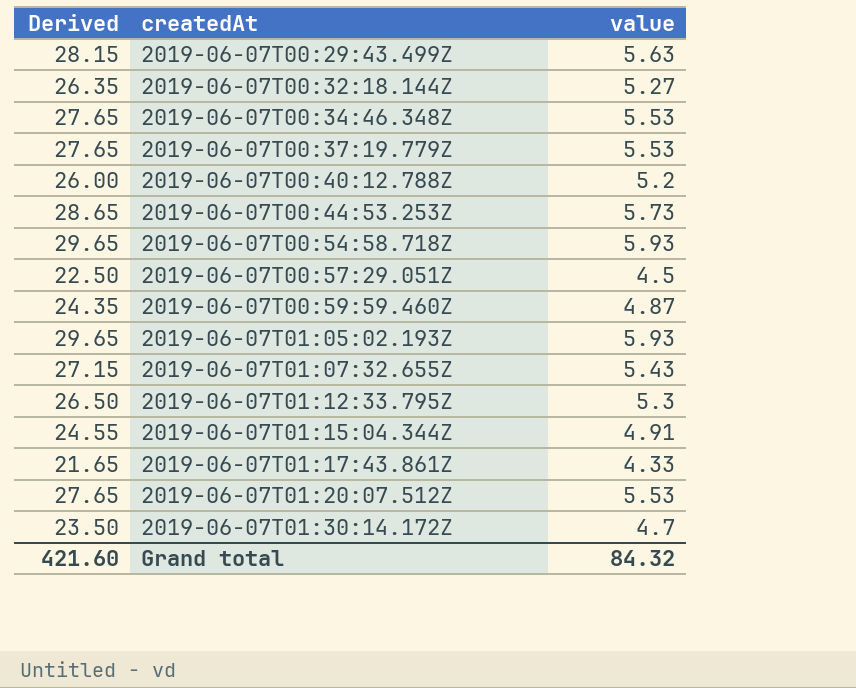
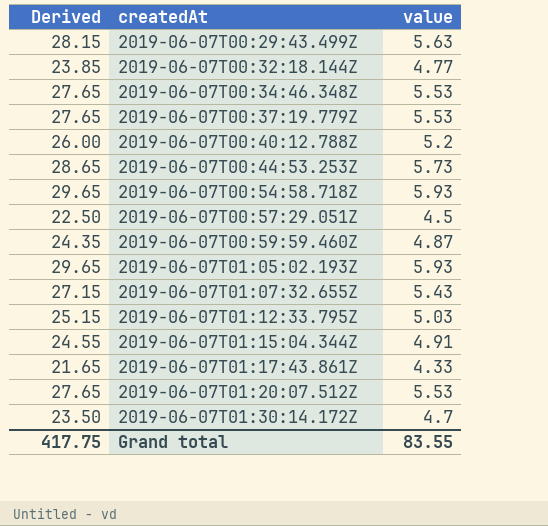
2019-06-07T00:32:18.144Z | Derived: 26.35 -> 23.85
2019-06-07T00:32:18.144Z | value: 5.27 -> 4.77
2019-06-07T01:12:33.795Z | Derived: 26.50 -> 25.15
2019-06-07T01:12:33.795Z | value: 5.3 -> 5.03
Grand total | Derived: 421.60 -> 417.75
Grand total | value: 84.32 -> 83.55

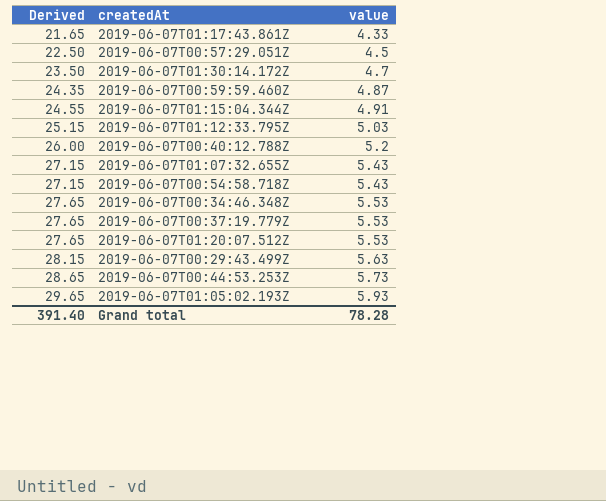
row order: createdAt ascending -> Derived ascending
row 2019-06-07T00:32:18.144Z: 23.85 | 4.77 -> none
2019-06-07T00:54:58.718Z | Derived: 29.65 -> 27.15
2019-06-07T00:54:58.718Z | value: 5.93 -> 5.43
Grand total | Derived: 417.75 -> 391.40
Grand total | value: 83.55 -> 78.28

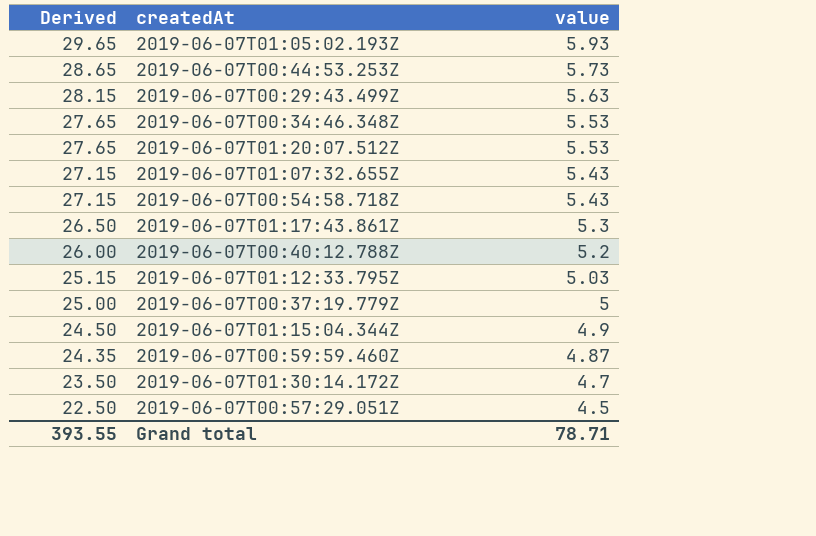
row order: Derived ascending -> Derived descending
2019-06-07T01:17:43.861Z | Derived: 21.65 -> 26.50
2019-06-07T01:17:43.861Z | value: 4.33 -> 5.3
2019-06-07T00:37:19.779Z | Derived: 27.65 -> 25.00
2019-06-07T00:37:19.779Z | value: 5.53 -> 5
2019-06-07T01:15:04.344Z | Derived: 24.55 -> 24.50
2019-06-07T01:15:04.344Z | value: 4.91 -> 4.9
Grand total | Derived: 391.40 -> 393.55
Grand total | value: 78.28 -> 78.71

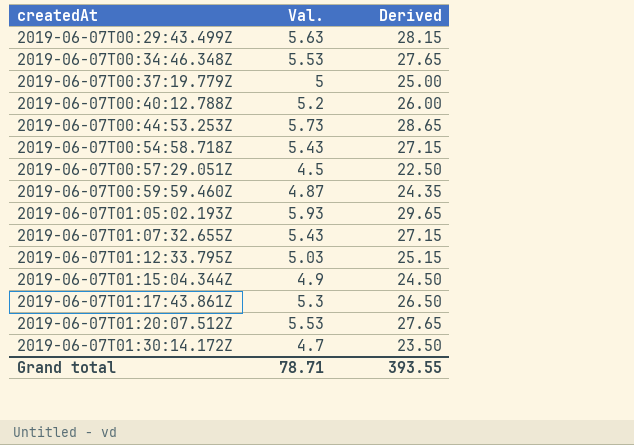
row order: Derived descending -> createdAt ascending
column name: value -> Val.
column Derived | position: 1 -> 3

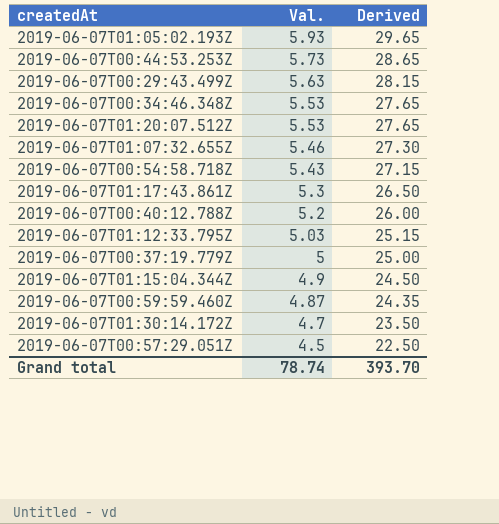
row order: createdAt ascending -> Val. descending
2019-06-07T01:07:32.655Z | Val.: 5.43 -> 5.46
2019-06-07T01:07:32.655Z | Derived: 27.15 -> 27.30
Grand total | Val.: 78.71 -> 78.74
Grand total | Derived: 393.55 -> 393.70

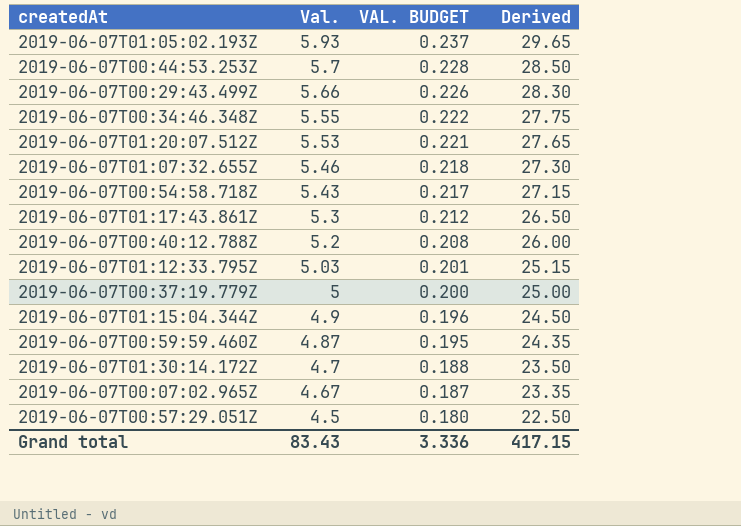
column VAL. BUDGET | formula: none -> [Val.] * 0.04
2019-06-07T00:44:53.253Z | Val.: 5.73 -> 5.7
2019-06-07T00:44:53.253Z | Derived: 28.65 -> 28.50
2019-06-07T00:29:43.499Z | Val.: 5.63 -> 5.66
2019-06-07T00:29:43.499Z | Derived: 28.15 -> 28.30
2019-06-07T00:34:46.348Z | Val.: 5.53 -> 5.55
2019-06-07T00:34:46.348Z | Derived: 27.65 -> 27.75
row 2019-06-07T00:07:02.965Z: none -> 4.67 | 0.187 | 23.35
Grand total | Val.: 78.74 -> 83.43
Grand total | Derived: 393.70 -> 417.15

